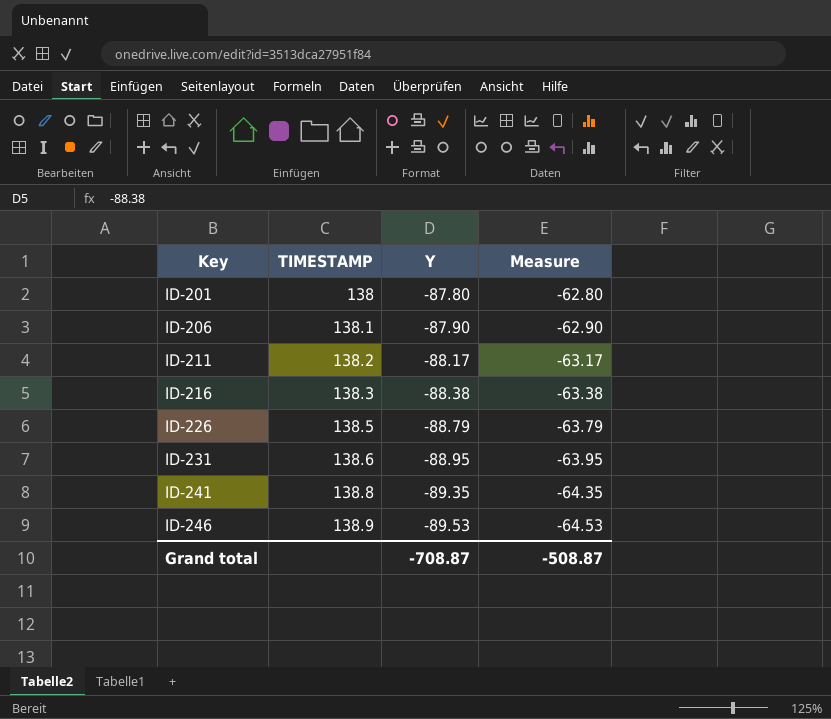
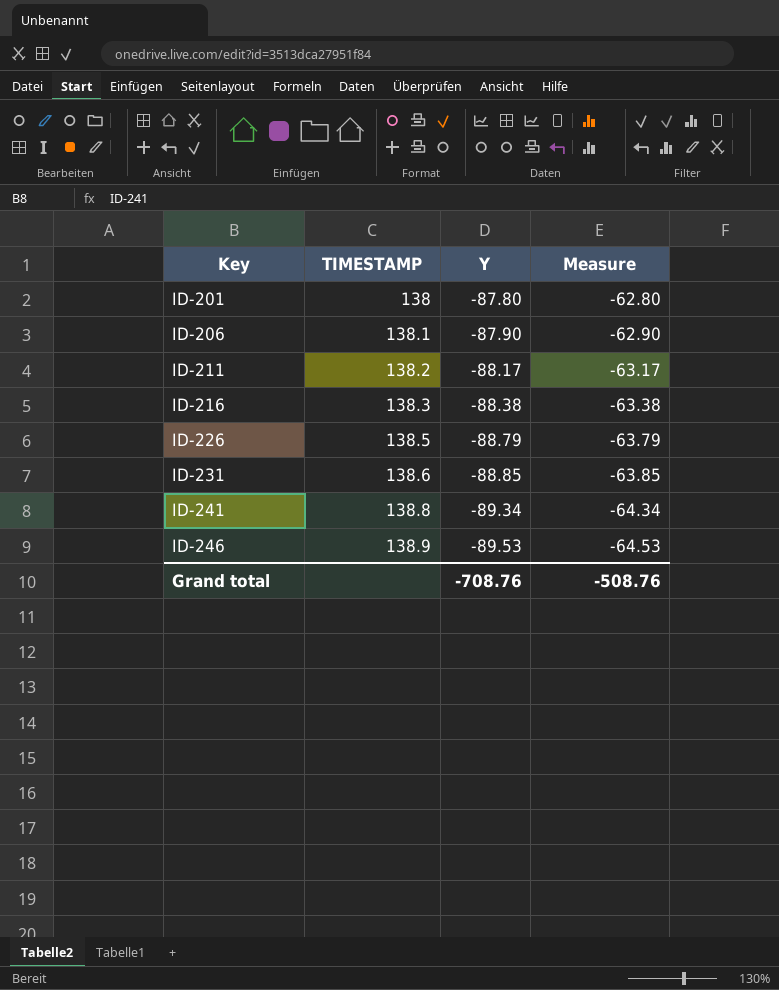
ID-231 | Y: -88.95 -> -88.85
ID-231 | Measure: -63.95 -> -63.85
ID-241 | Y: -89.35 -> -89.34
ID-241 | Measure: -64.35 -> -64.34
Grand total | Y: -708.87 -> -708.76
Grand total | Measure: -508.87 -> -508.76

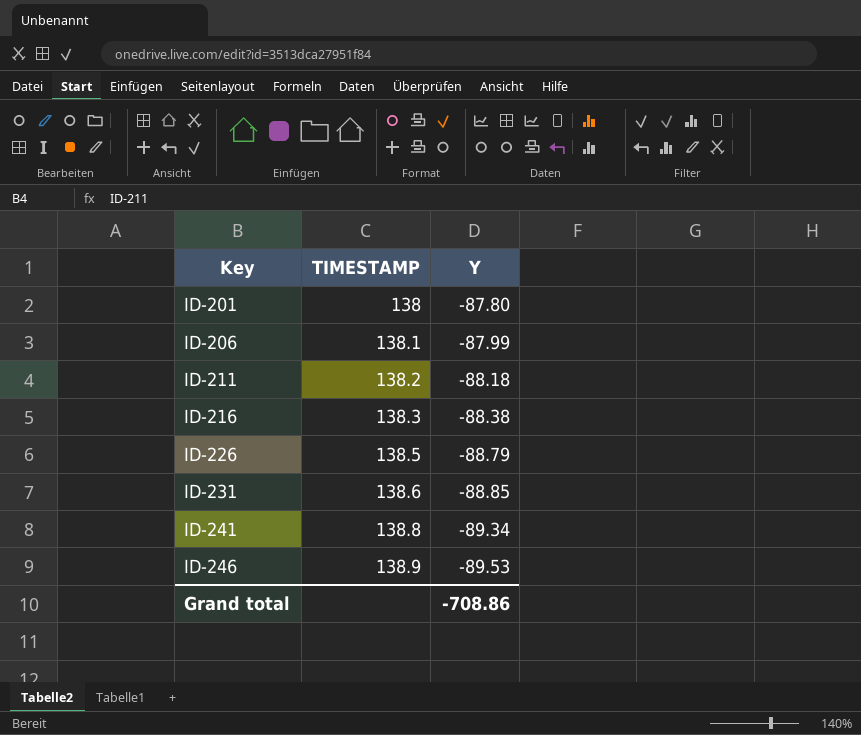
column Measure | formula: [Y] + 25 -> none
ID-206 | Y: -87.90 -> -87.99
ID-211 | Y: -88.17 -> -88.18
Grand total | Y: -708.76 -> -708.86

